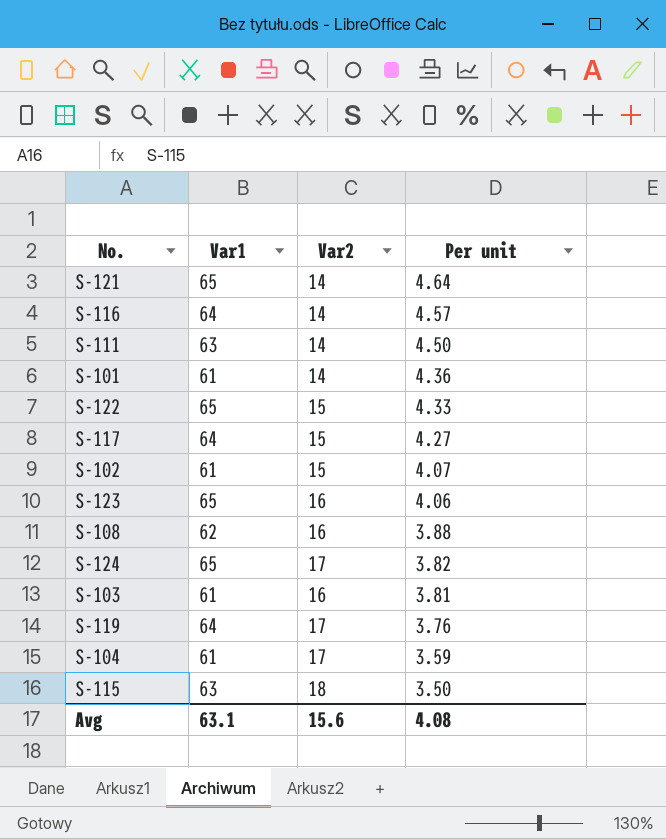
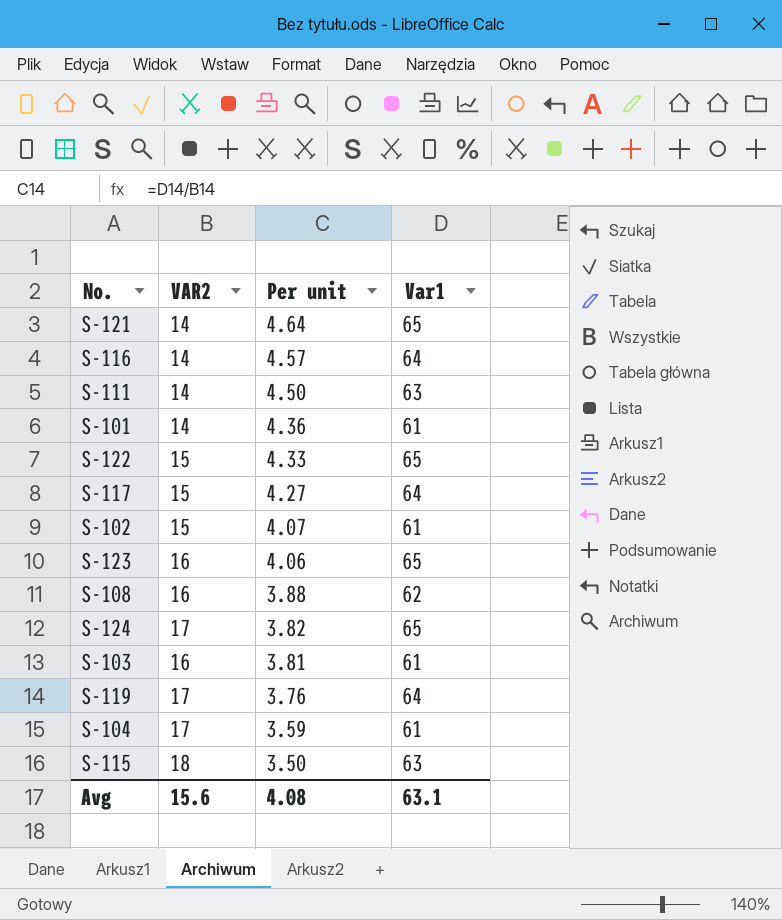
column name: Var2 -> VAR2
column Var1 | position: 2 -> 4

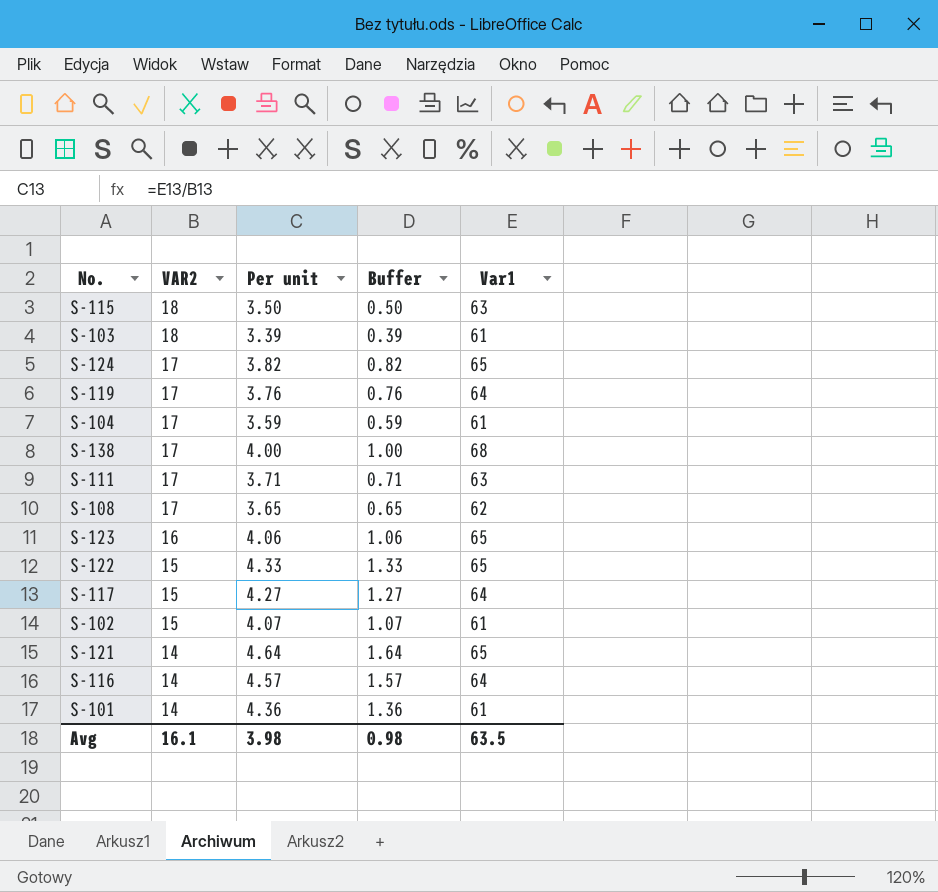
row order: Per unit descending -> VAR2 descending
column Buffer | formula: none -> [Per unit] - 3
S-103 | VAR2: 16 -> 18
S-103 | Per unit: 3.81 -> 3.39
row S-138: none -> 17 | 4.00 | 1.00 | 68
S-111 | VAR2: 14 -> 17
S-111 | Per unit: 4.50 -> 3.71
S-108 | VAR2: 16 -> 17
S-108 | Per unit: 3.88 -> 3.65
Avg | VAR2: 15.6 -> 16.1
Avg | Per unit: 4.08 -> 3.98
Avg | Var1: 63.1 -> 63.5

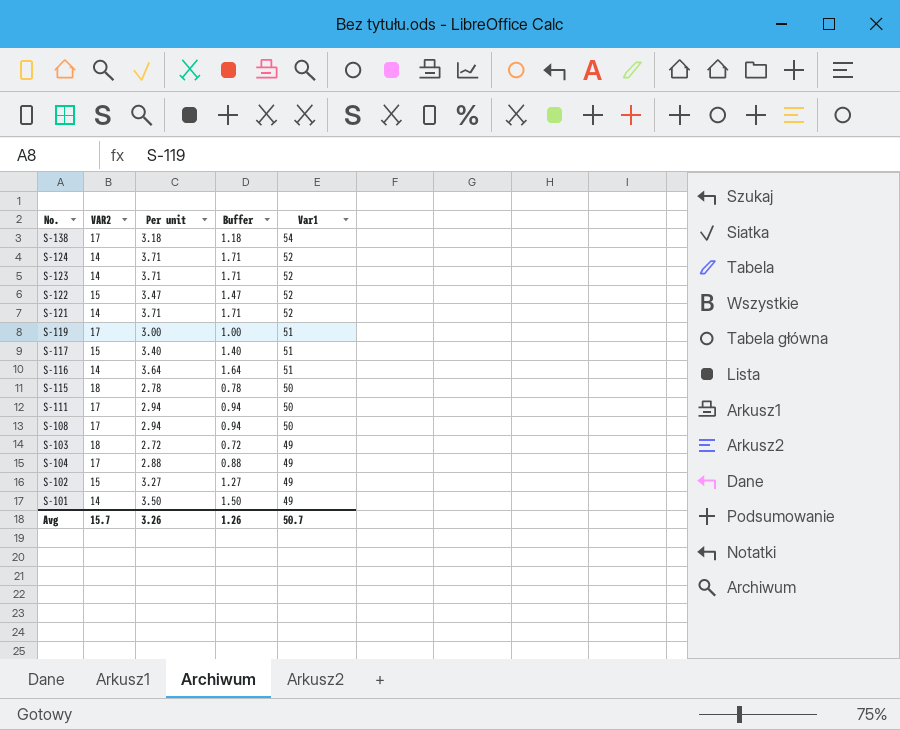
row order: VAR2 descending -> Var1 descending
column Buffer | formula: [Per unit] - 3 -> [Per unit] - 2
S-138 | Per unit: 4.00 -> 3.18
S-138 | Var1: 68 -> 54
S-124 | VAR2: 17 -> 14
S-124 | Per unit: 3.82 -> 3.71
S-124 | Var1: 65 -> 52
S-123 | VAR2: 16 -> 14
S-123 | Per unit: 4.06 -> 3.71
S-123 | Var1: 65 -> 52
S-122 | Per unit: 4.33 -> 3.47
S-122 | Var1: 65 -> 52
S-121 | Per unit: 4.64 -> 3.71
S-121 | Var1: 65 -> 52
S-119 | Per unit: 3.76 -> 3.00
S-119 | Var1: 64 -> 51
S-117 | Per unit: 4.27 -> 3.40
S-117 | Var1: 64 -> 51
S-116 | Per unit: 4.57 -> 3.64
S-116 | Var1: 64 -> 51
S-115 | Per unit: 3.50 -> 2.78
S-115 | Var1: 63 -> 50
S-111 | Per unit: 3.71 -> 2.94
S-111 | Var1: 63 -> 50
S-108 | Per unit: 3.65 -> 2.94
S-108 | Var1: 62 -> 50
S-103 | Per unit: 3.39 -> 2.72
S-103 | Var1: 61 -> 49
S-104 | Per unit: 3.59 -> 2.88
S-104 | Var1: 61 -> 49
S-102 | Per unit: 4.07 -> 3.27
S-102 | Var1: 61 -> 49
S-101 | Per unit: 4.36 -> 3.50
S-101 | Var1: 61 -> 49
Avg | VAR2: 16.1 -> 15.7
Avg | Per unit: 3.98 -> 3.26
Avg | Buffer: 0.98 -> 1.26
Avg | Var1: 63.5 -> 50.7

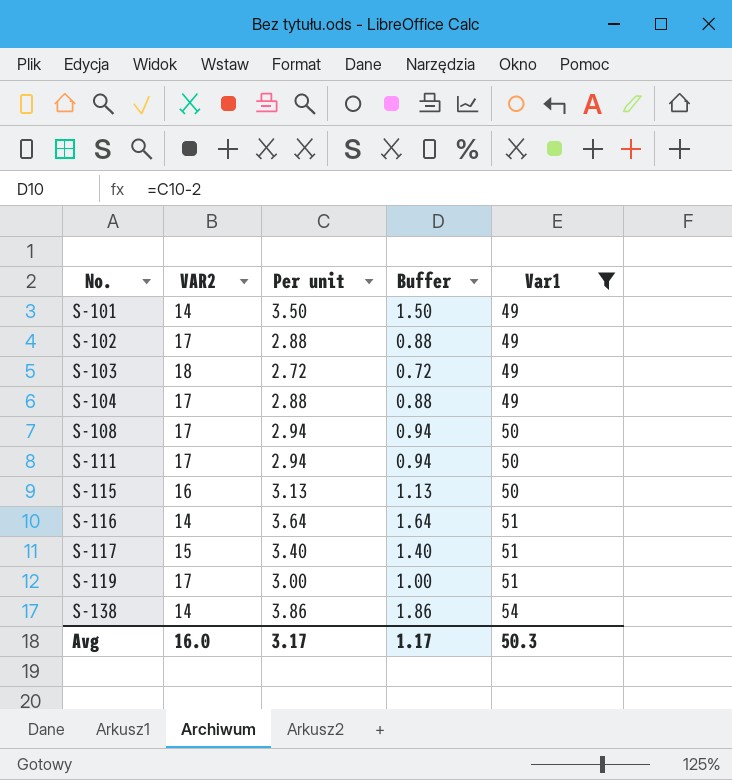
filter: none -> Var1 != 52
row order: Var1 descending -> No. ascending
S-102 | VAR2: 15 -> 17
S-102 | Per unit: 3.27 -> 2.88
S-102 | Buffer: 1.27 -> 0.88
S-115 | VAR2: 18 -> 16
S-115 | Per unit: 2.78 -> 3.13
S-115 | Buffer: 0.78 -> 1.13
S-138 | VAR2: 17 -> 14
S-138 | Per unit: 3.18 -> 3.86
S-138 | Buffer: 1.18 -> 1.86
Avg | VAR2: 15.7 -> 16.0
Avg | Per unit: 3.26 -> 3.17
Avg | Buffer: 1.26 -> 1.17
Avg | Var1: 50.7 -> 50.3

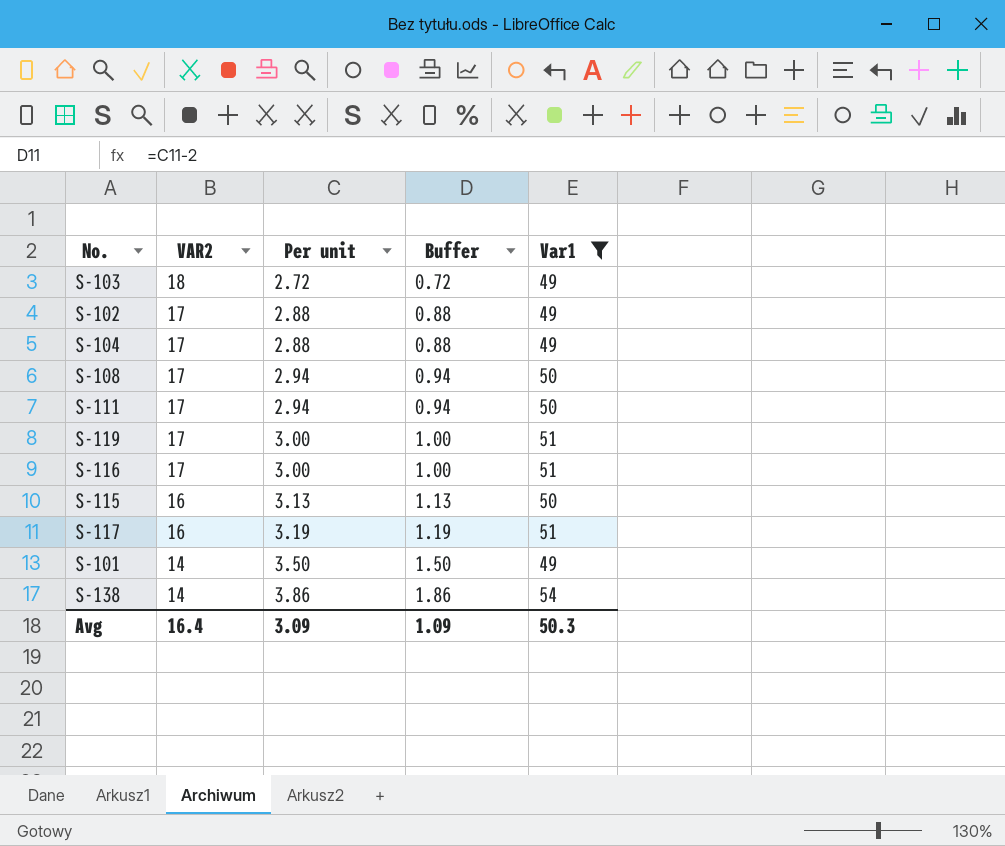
row order: No. ascending -> VAR2 descending
S-116 | VAR2: 14 -> 17
S-116 | Per unit: 3.64 -> 3.00
S-116 | Buffer: 1.64 -> 1.00
S-117 | VAR2: 15 -> 16
S-117 | Per unit: 3.40 -> 3.19
S-117 | Buffer: 1.40 -> 1.19
Avg | VAR2: 16.0 -> 16.4
Avg | Per unit: 3.17 -> 3.09
Avg | Buffer: 1.17 -> 1.09

